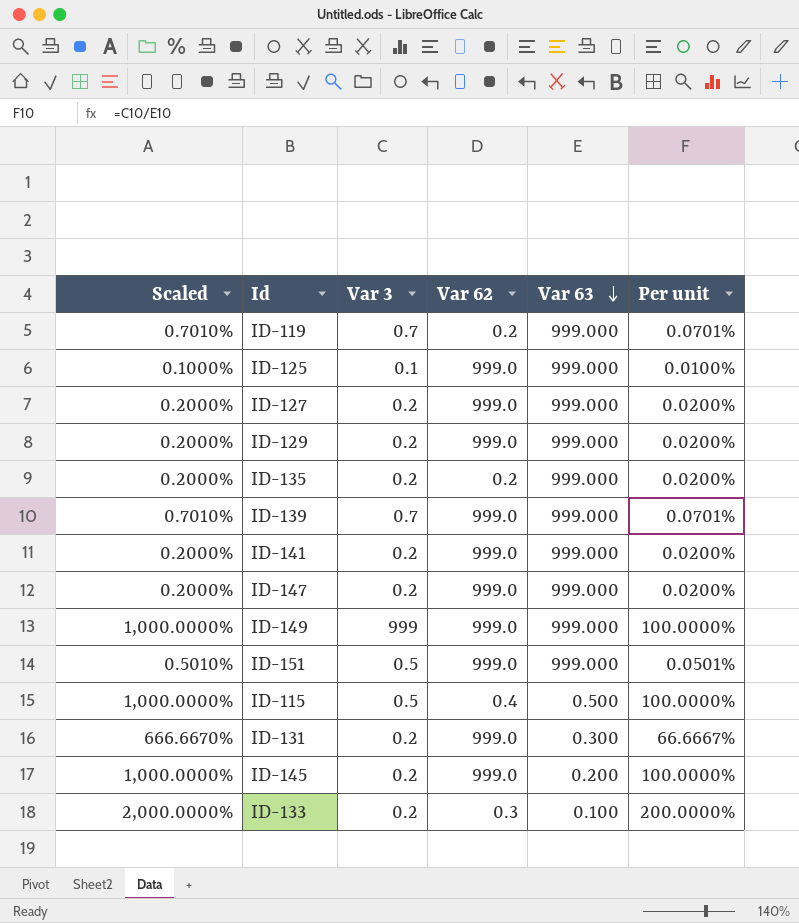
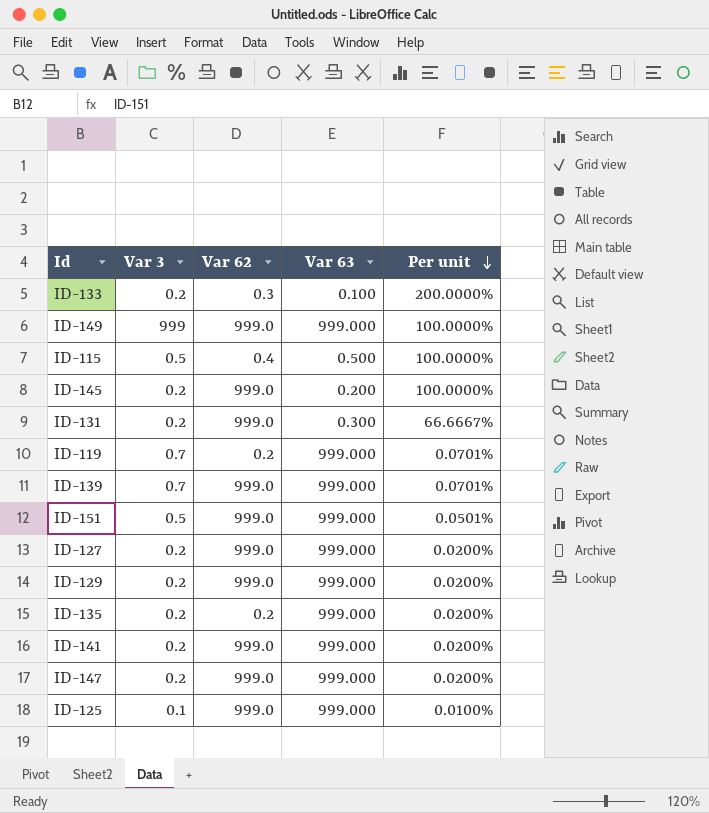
row order: Var 63 descending -> Per unit descending
column Scaled | formula: [Per unit] * 10 -> none

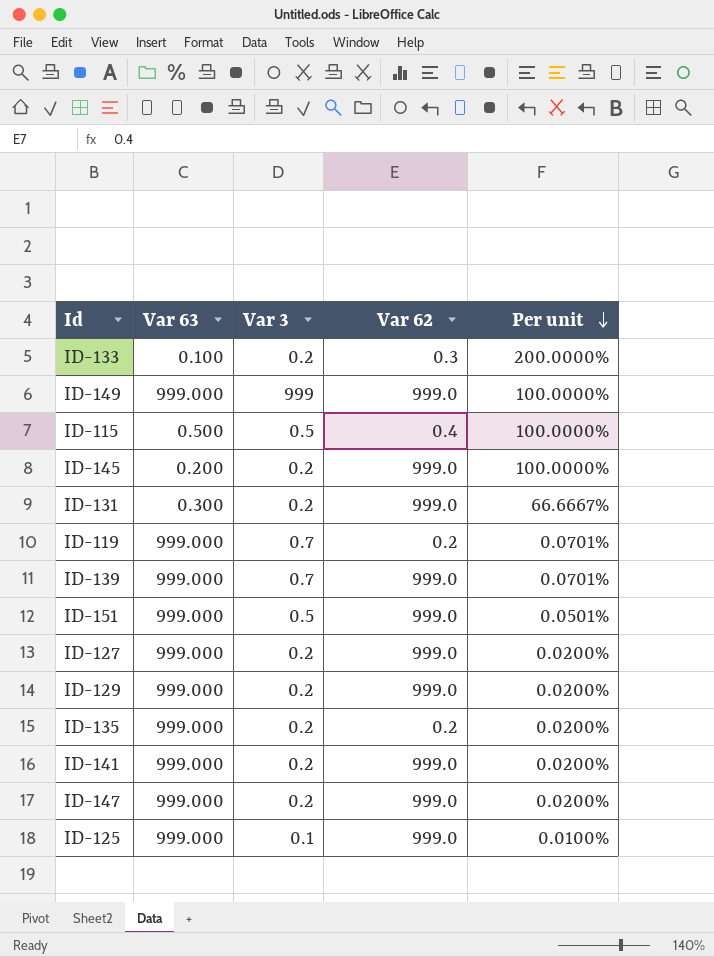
column Var 63 | position: 4 -> 2

